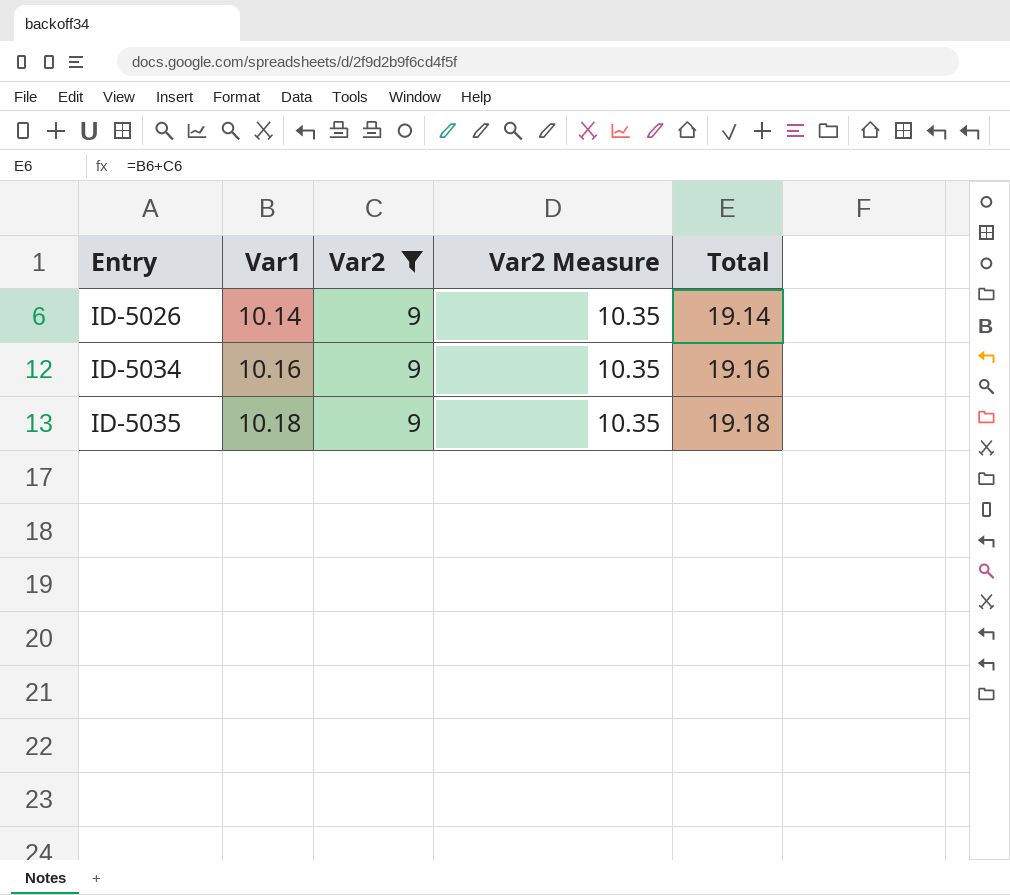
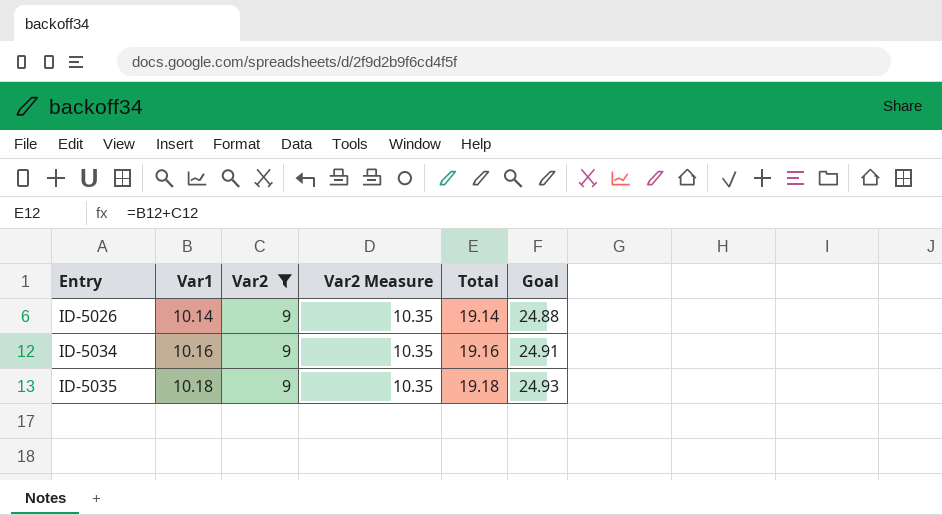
column Goal | formula: none -> [Total] * 1.3

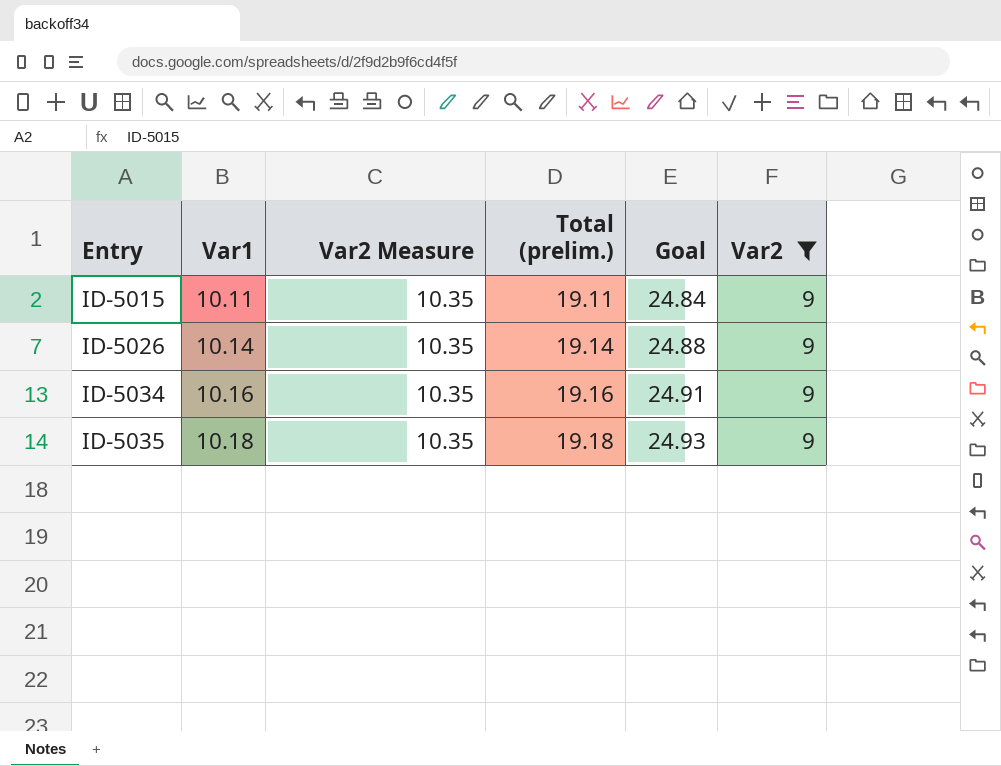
column name: Total -> Total (prelim.)
column Var2 | position: 3 -> 6
row ID-5015: none -> 10.11 | 10.35 | 19.11 | 24.84 | 9

